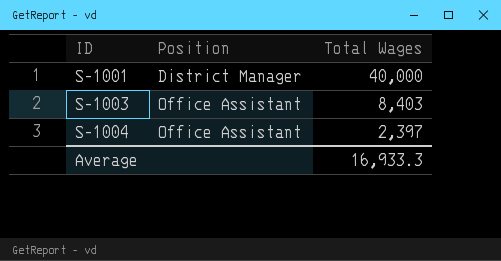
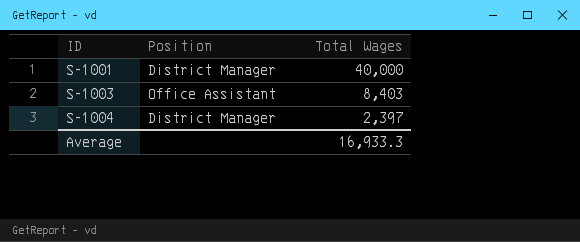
S-1004 | Position: Office Assistant -> District Manager

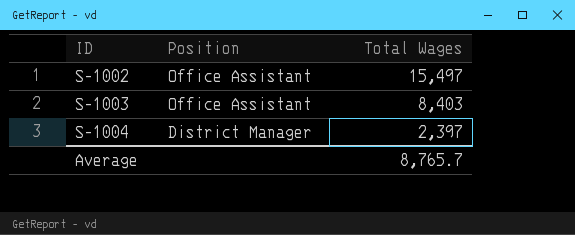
row S-1001: District Manager | 40,000 -> none
row S-1002: none -> Office Assistant | 15,497
Average | Total Wages: 16,933.3 -> 8,765.7

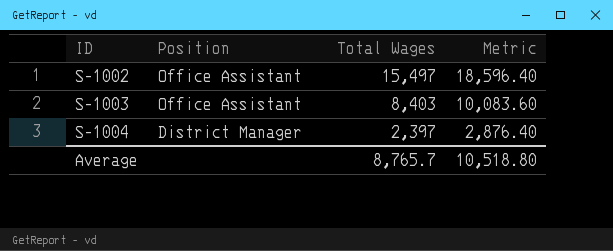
column Metric | formula: none -> [Total Wages] * 1.2

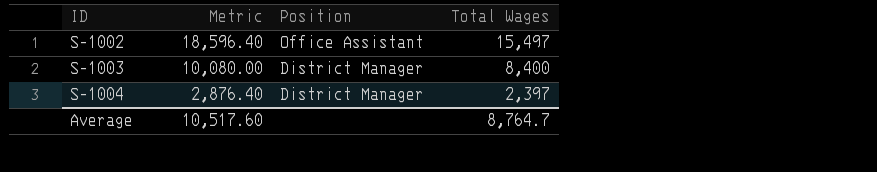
column Metric | position: 4 -> 2
S-1003 | Metric: 10,083.60 -> 10,080.00
S-1003 | Position: Office Assistant -> District Manager
S-1003 | Total Wages: 8,403 -> 8,400
Average | Metric: 10,518.80 -> 10,517.60
Average | Total Wages: 8,765.7 -> 8,764.7

